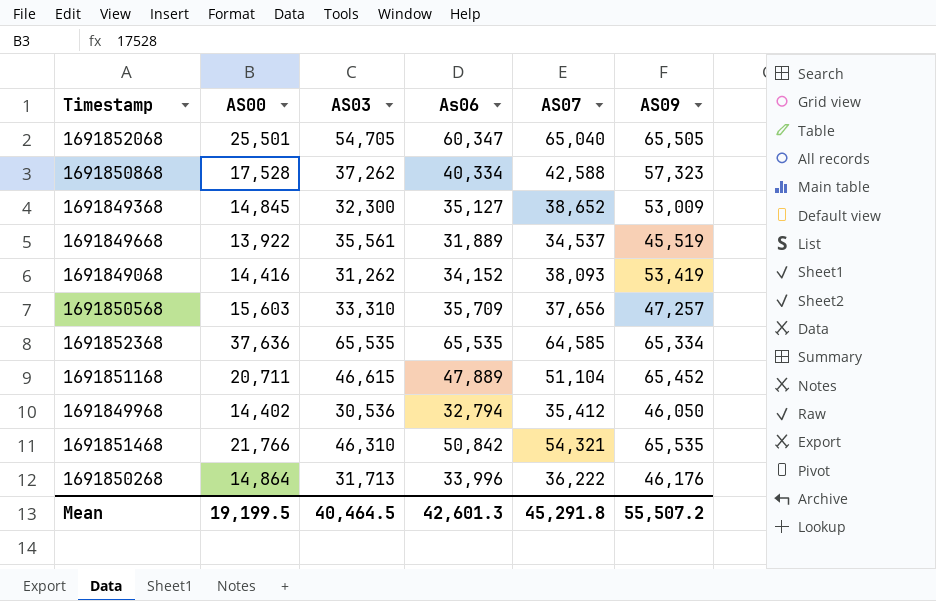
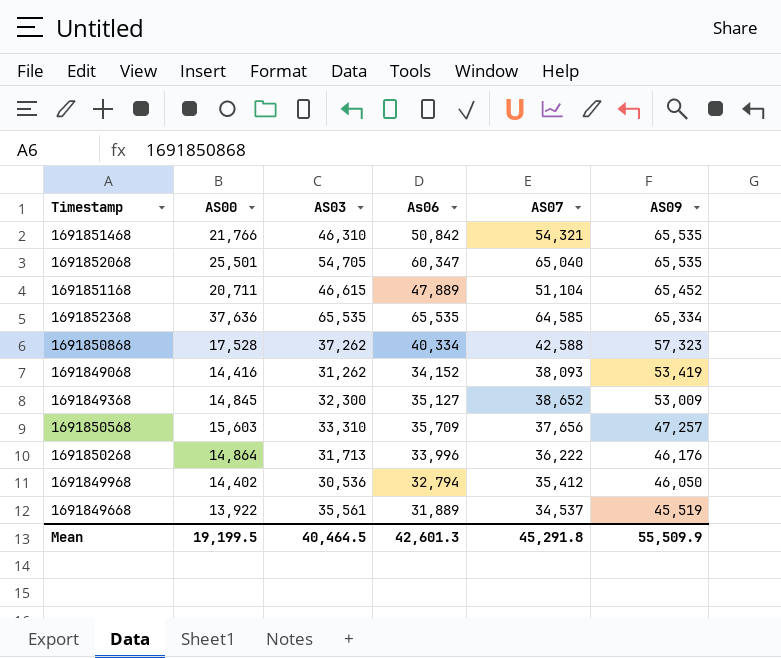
row order: none -> AS09 descending
1691852068 | AS09: 65,505 -> 65,535
Mean | AS09: 55,507.2 -> 55,509.9

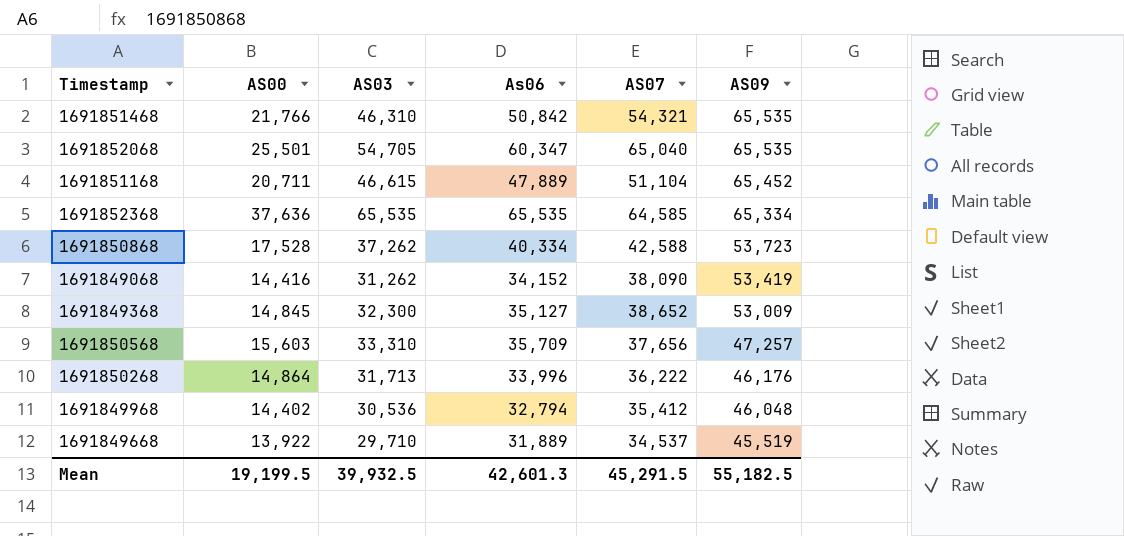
1691850868 | AS09: 57,323 -> 53,723
1691849068 | AS07: 38,093 -> 38,090
1691849968 | AS09: 46,050 -> 46,048
1691849668 | AS03: 35,561 -> 29,710
Mean | AS03: 40,464.5 -> 39,932.5
Mean | AS07: 45,291.8 -> 45,291.5
Mean | AS09: 55,509.9 -> 55,182.5

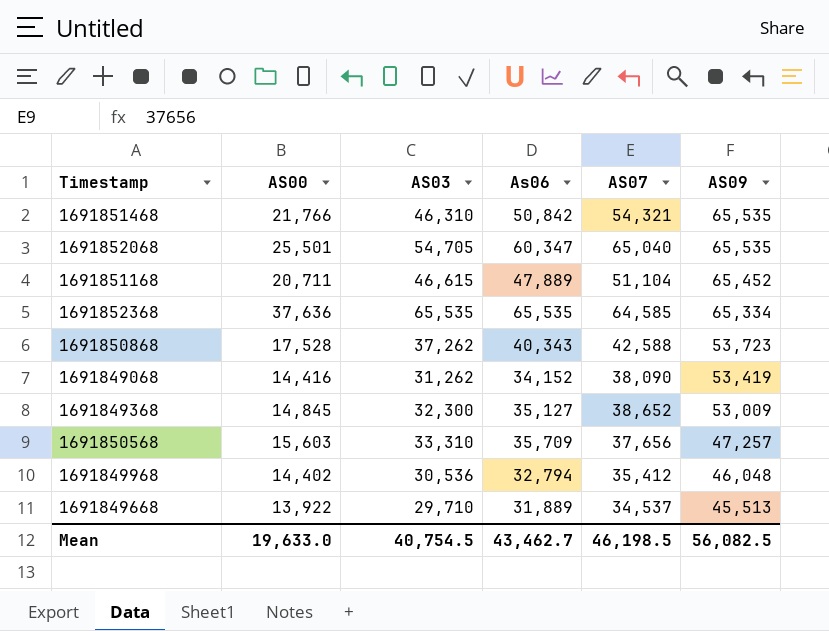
row 1691850268: 14,864 | 31,713 | 33,996 | 36,222 | 46,176 -> none
1691850868 | As06: 40,334 -> 40,343
1691849668 | AS09: 45,519 -> 45,513
Mean | AS00: 19,199.5 -> 19,633.0
Mean | AS03: 39,932.5 -> 40,754.5
Mean | As06: 42,601.3 -> 43,462.7
Mean | AS07: 45,291.5 -> 46,198.5
Mean | AS09: 55,182.5 -> 56,082.5

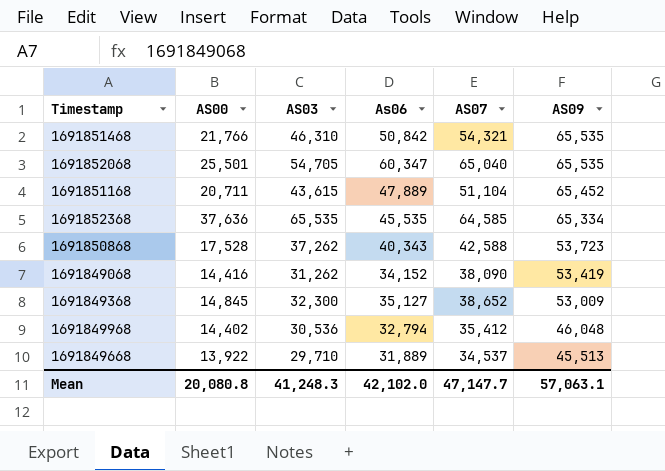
row 1691850568: 15,603 | 33,310 | 35,709 | 37,656 | 47,257 -> none
1691851168 | AS03: 46,615 -> 43,615
1691852368 | As06: 65,535 -> 45,535
Mean | AS00: 19,633.0 -> 20,080.8
Mean | AS03: 40,754.5 -> 41,248.3
Mean | As06: 43,462.7 -> 42,102.0
Mean | AS07: 46,198.5 -> 47,147.7
Mean | AS09: 56,082.5 -> 57,063.1

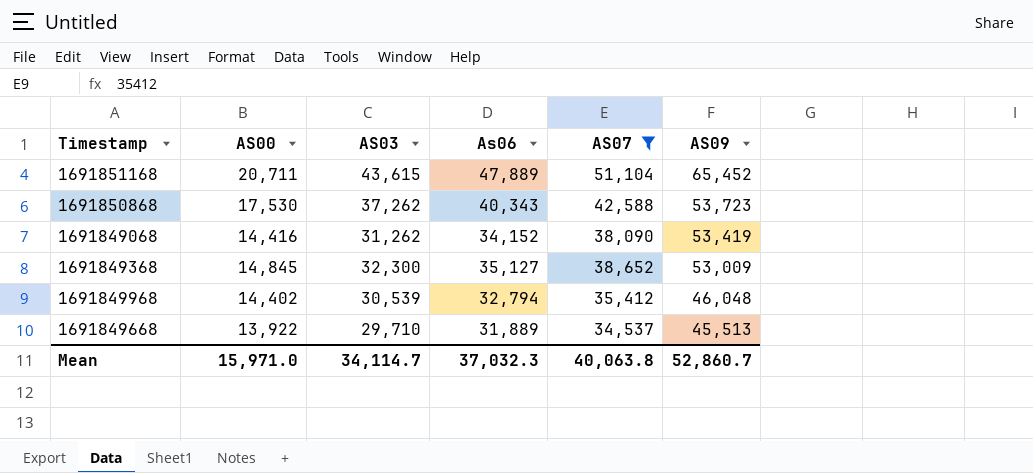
filter: none -> AS07 <= 51,104
1691850868 | AS00: 17,528 -> 17,530
1691849968 | AS03: 30,536 -> 30,539
Mean | AS00: 20,080.8 -> 15,971.0
Mean | AS03: 41,248.3 -> 34,114.7
Mean | As06: 42,102.0 -> 37,032.3
Mean | AS07: 47,147.7 -> 40,063.8
Mean | AS09: 57,063.1 -> 52,860.7

